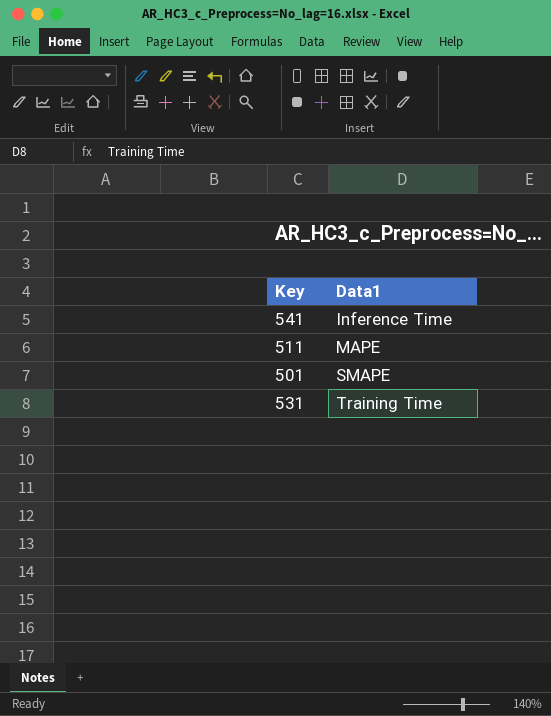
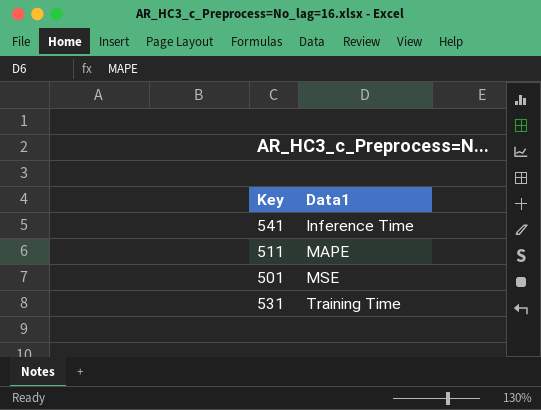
501 | Data1: SMAPE -> MSE

